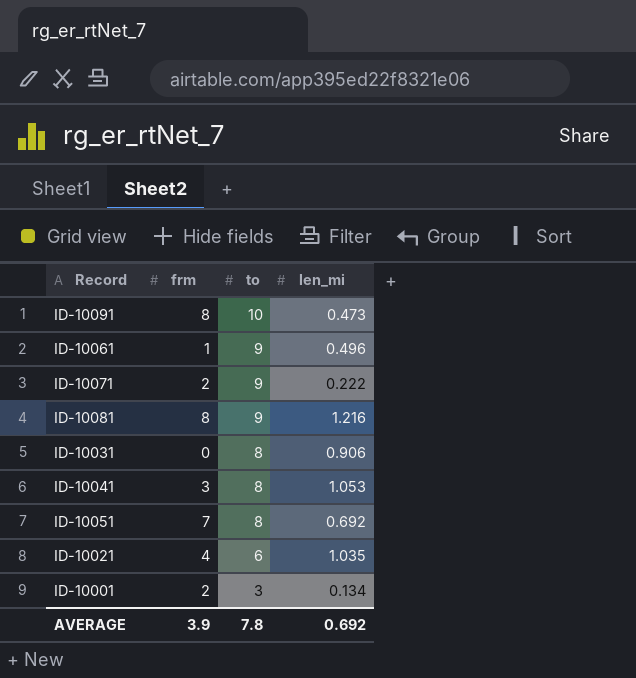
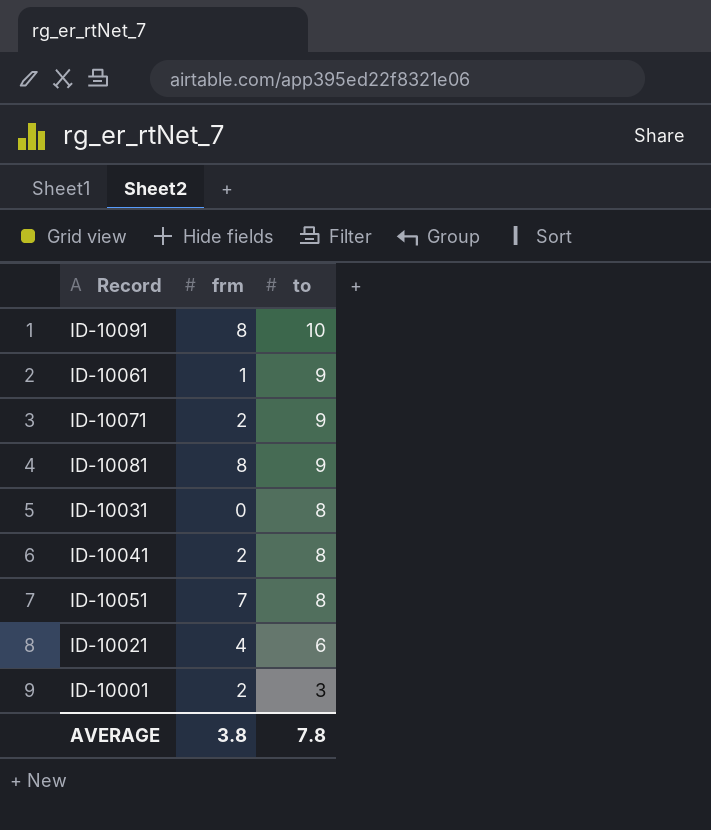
column len_mi | position: 4 -> none
ID-10041 | frm: 3 -> 2
AVERAGE | frm: 3.9 -> 3.8

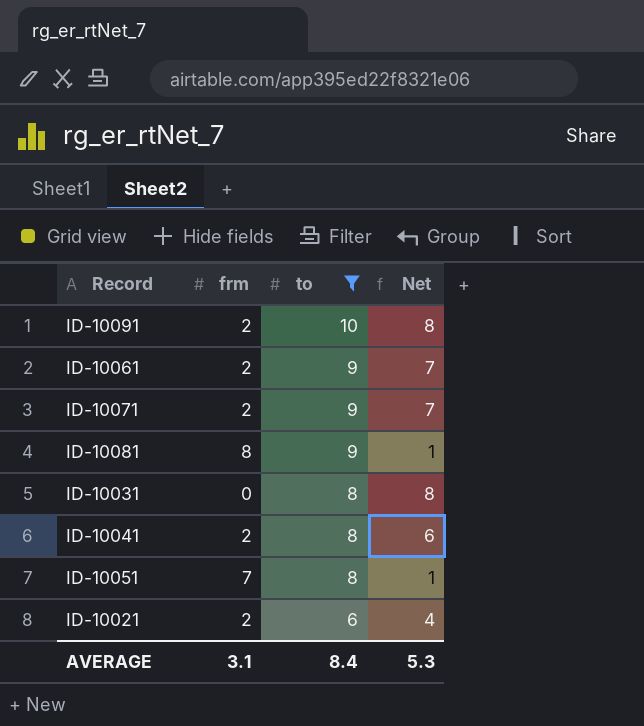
filter: none -> to != 3
column Net | formula: none -> [to] - [frm]
ID-10091 | frm: 8 -> 2
ID-10061 | frm: 1 -> 2
ID-10021 | frm: 4 -> 2
AVERAGE | frm: 3.8 -> 3.1
AVERAGE | to: 7.8 -> 8.4

